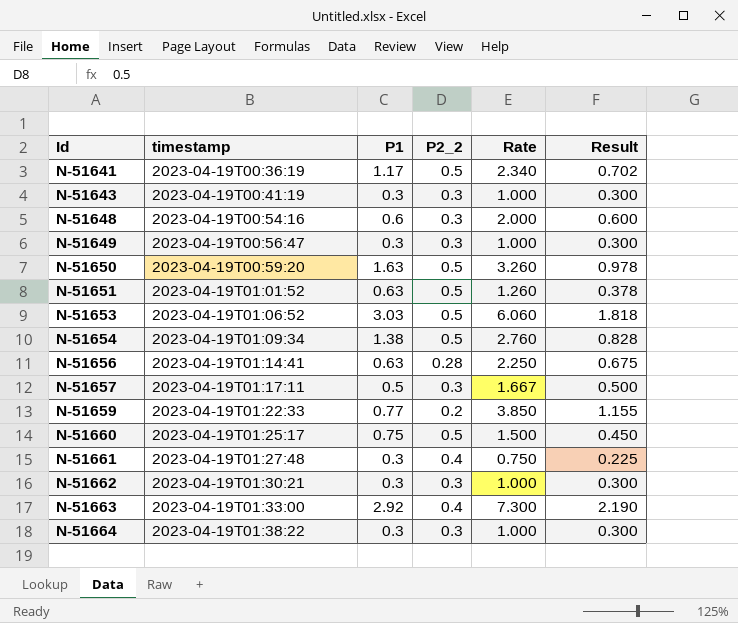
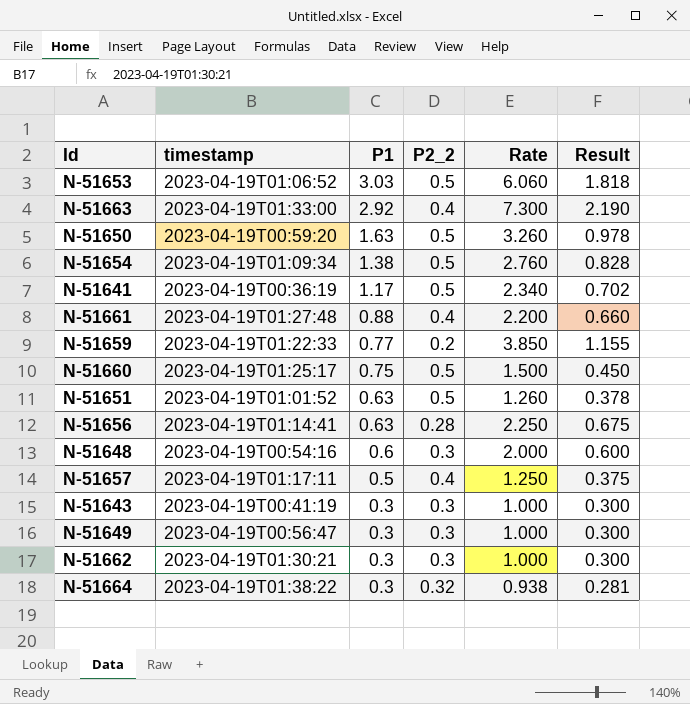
row order: Id ascending -> P1 descending
N-51661 | P1: 0.3 -> 0.88
N-51661 | Rate: 0.750 -> 2.200
N-51661 | Result: 0.225 -> 0.660
N-51657 | P2_2: 0.3 -> 0.4
N-51657 | Rate: 1.667 -> 1.250
N-51657 | Result: 0.500 -> 0.375
N-51664 | P2_2: 0.3 -> 0.32
N-51664 | Rate: 1.000 -> 0.938
N-51664 | Result: 0.300 -> 0.281

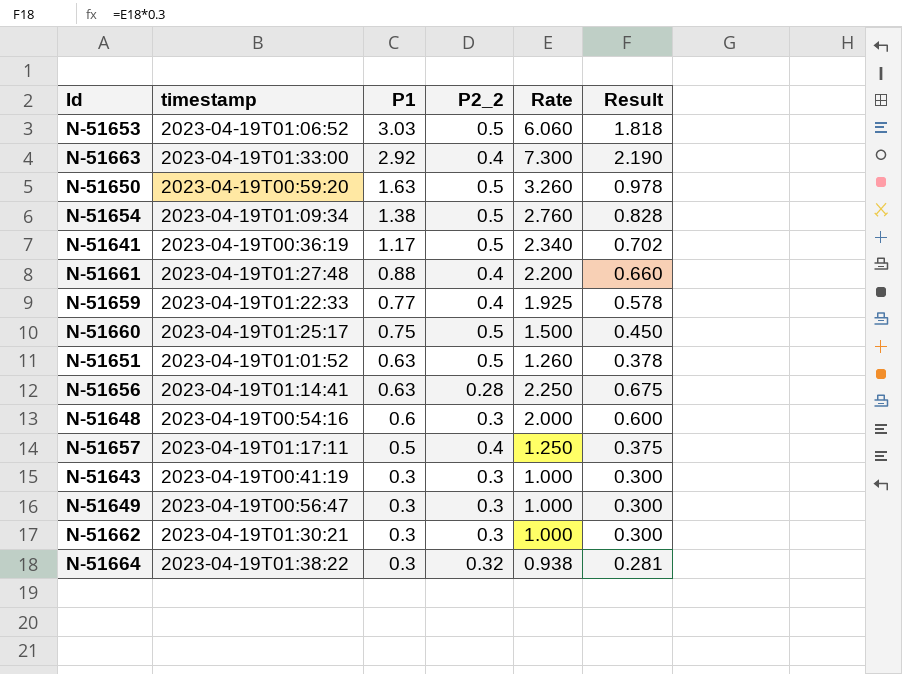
N-51659 | P2_2: 0.2 -> 0.4
N-51659 | Rate: 3.850 -> 1.925
N-51659 | Result: 1.155 -> 0.578

